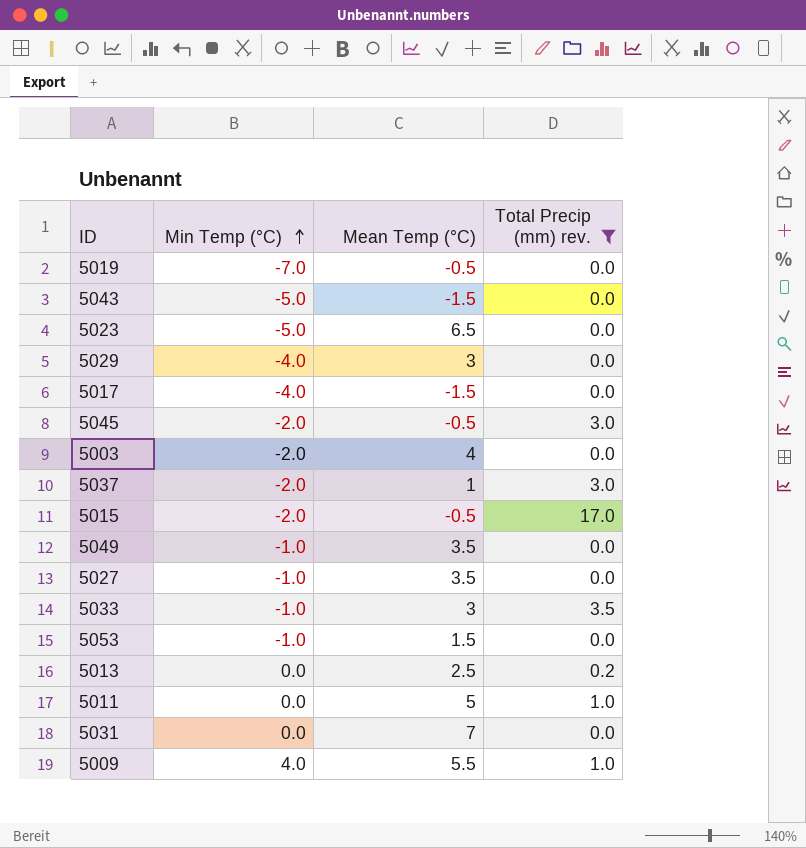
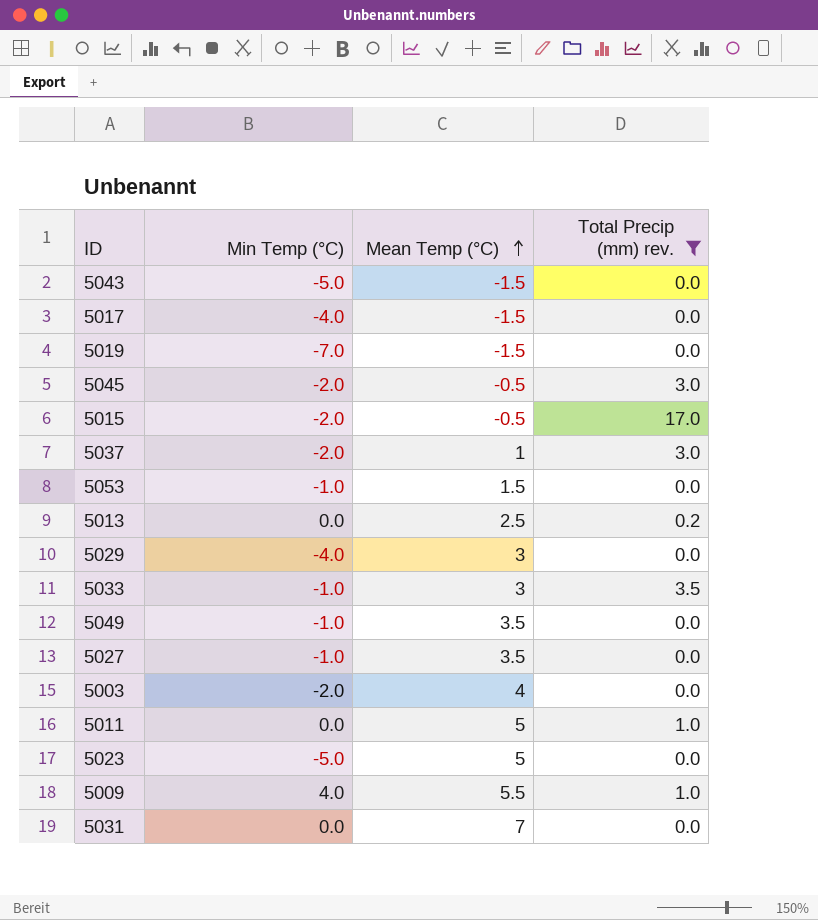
row order: Min Temp (°C) ascending -> Mean Temp (°C) ascending
5019 | Mean Temp (°C): -0.5 -> -1.5
5023 | Mean Temp (°C): 6.5 -> 5

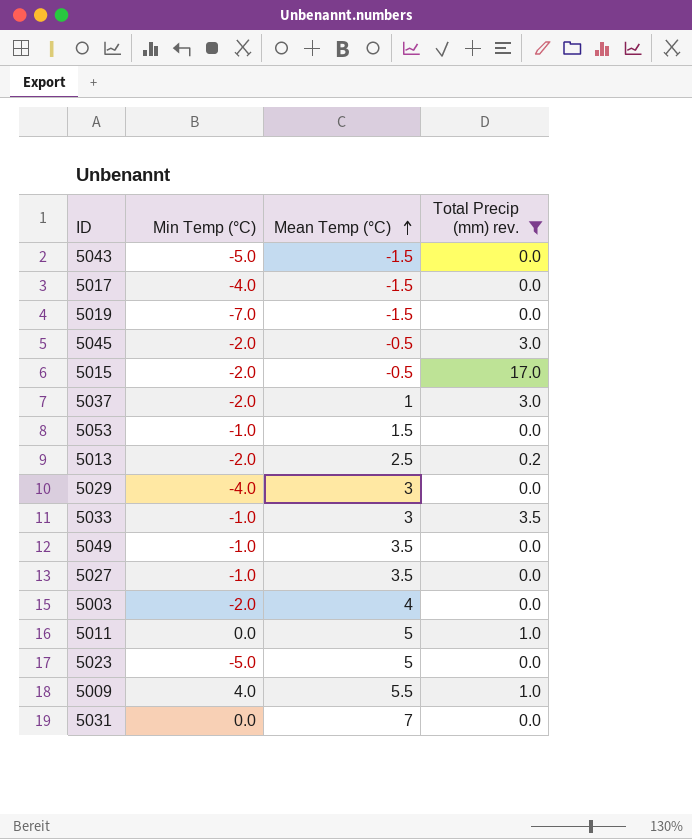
5013 | Min Temp (°C): 0.0 -> -2.0

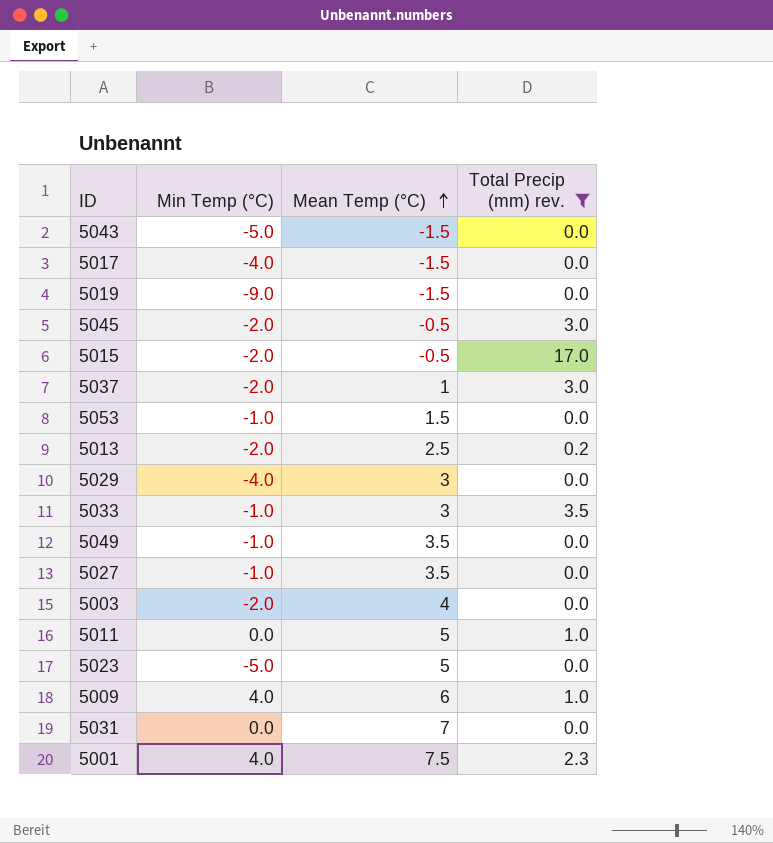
5019 | Min Temp (°C): -7.0 -> -9.0
5009 | Mean Temp (°C): 5.5 -> 6
row 5001: none -> 4.0 | 7.5 | 2.3

